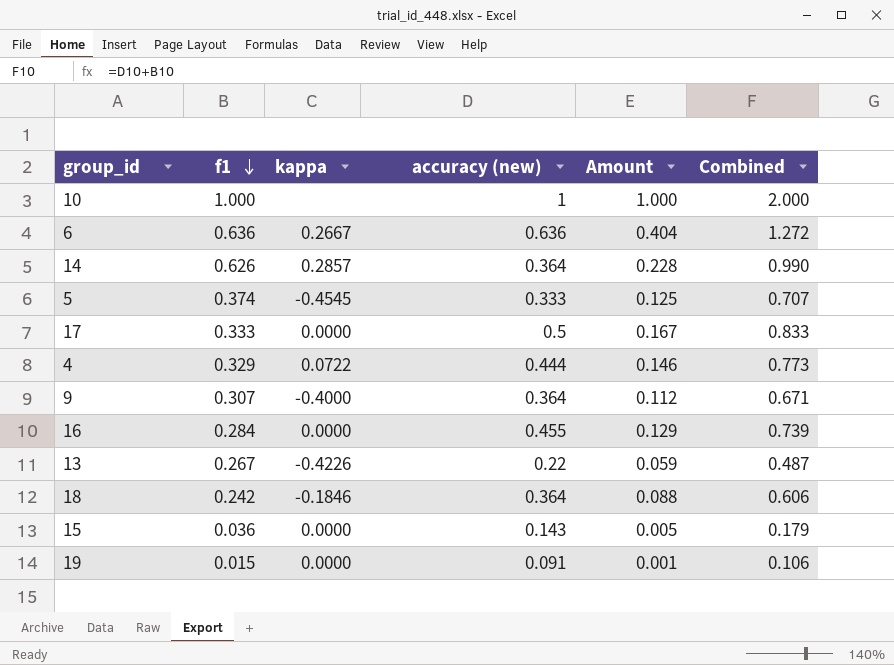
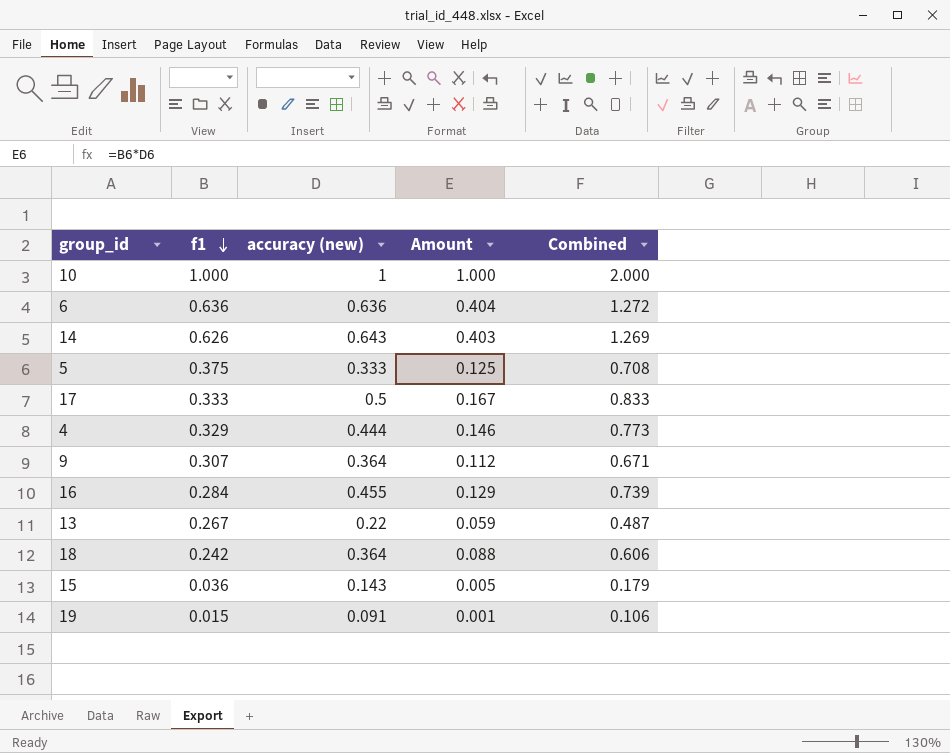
column kappa | position: 3 -> none
14 | accuracy (new): 0.364 -> 0.643
14 | Amount: 0.228 -> 0.403
14 | Combined: 0.990 -> 1.269
5 | f1: 0.374 -> 0.375
5 | Combined: 0.707 -> 0.708

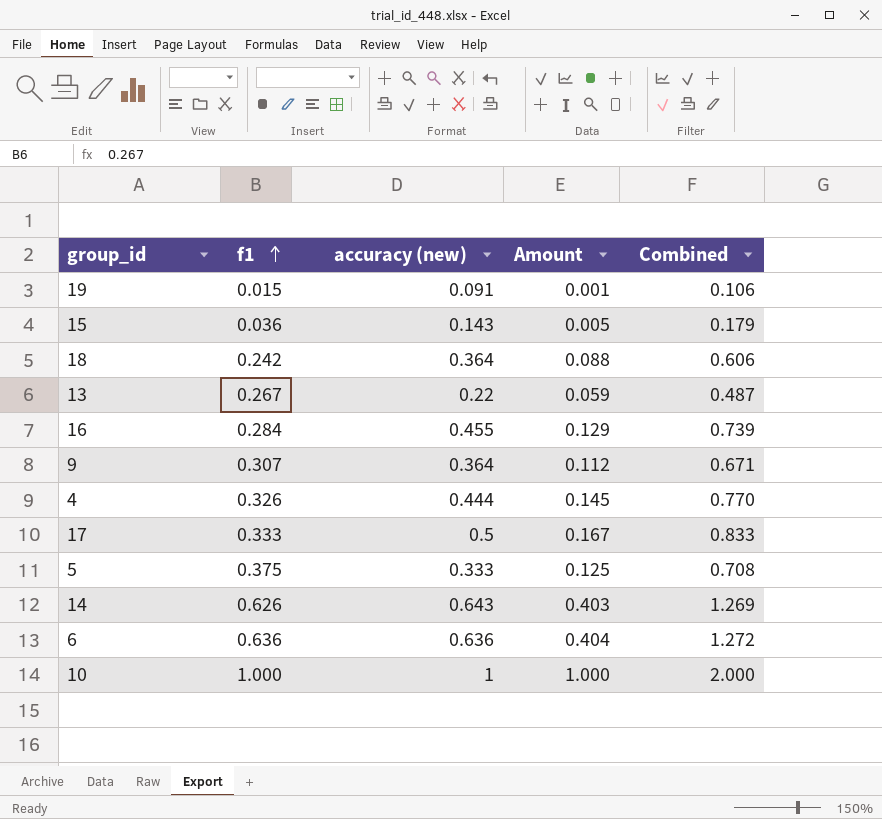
row order: f1 descending -> f1 ascending
4 | f1: 0.329 -> 0.326
4 | Amount: 0.146 -> 0.145
4 | Combined: 0.773 -> 0.770

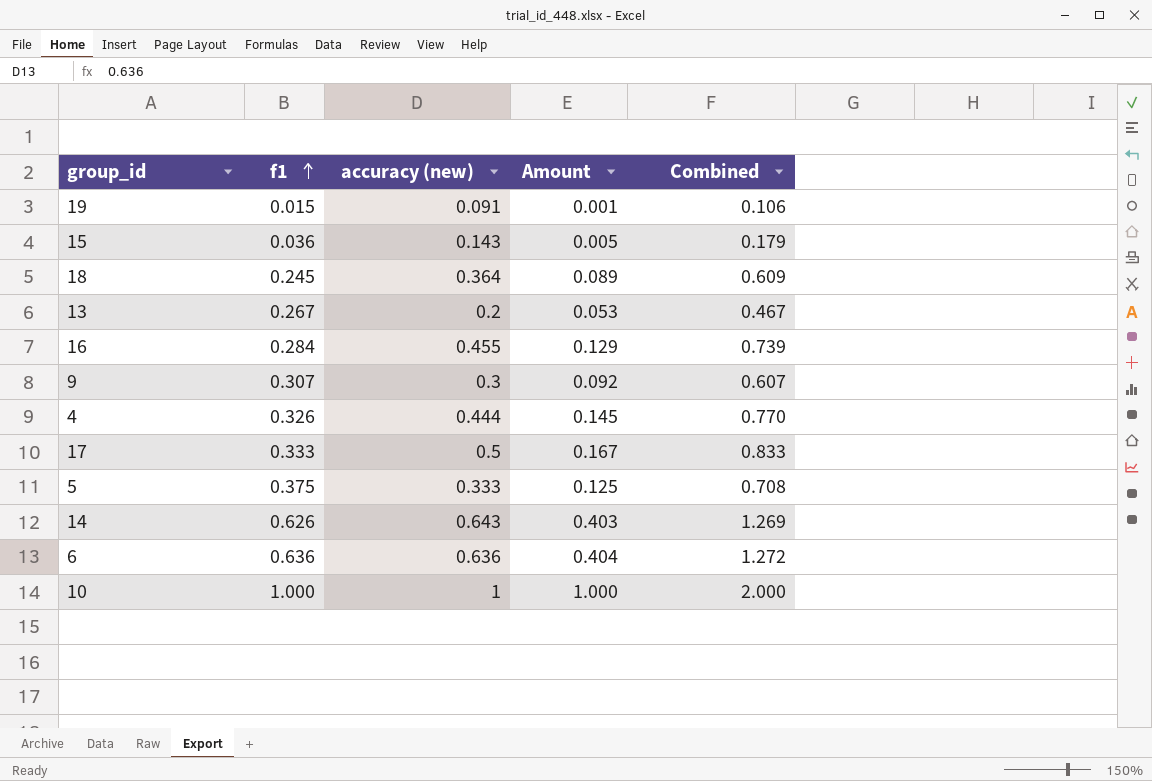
18 | f1: 0.242 -> 0.245
18 | Amount: 0.088 -> 0.089
18 | Combined: 0.606 -> 0.609
13 | accuracy (new): 0.22 -> 0.2
13 | Amount: 0.059 -> 0.053
13 | Combined: 0.487 -> 0.467
9 | accuracy (new): 0.364 -> 0.3
9 | Amount: 0.112 -> 0.092
9 | Combined: 0.671 -> 0.607

